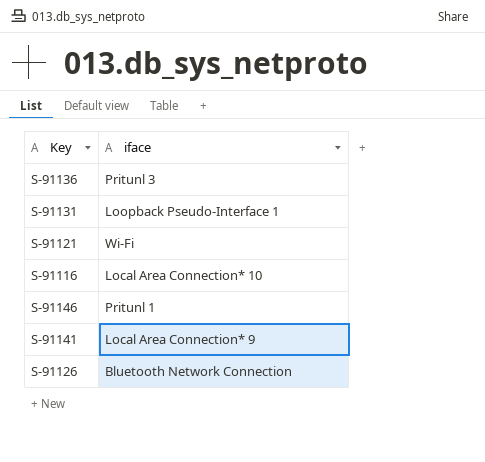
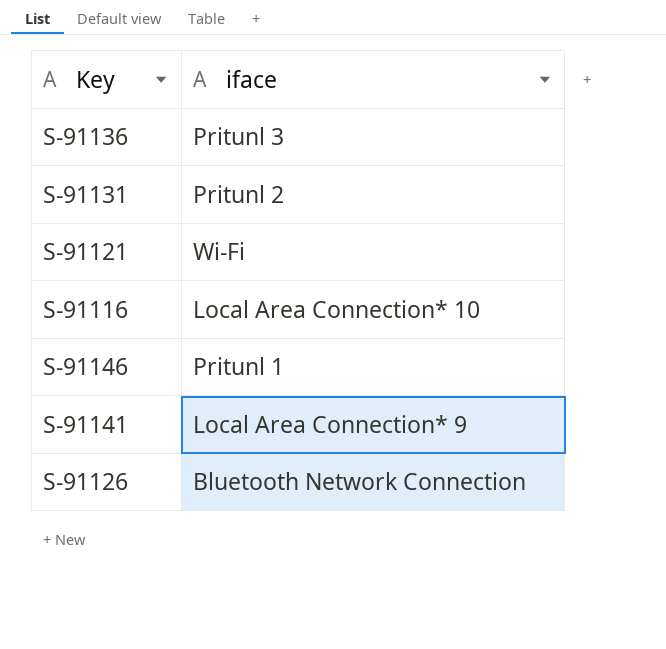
S-91131 | iface: Loopback Pseudo-Interface 1 -> Pritunl 2

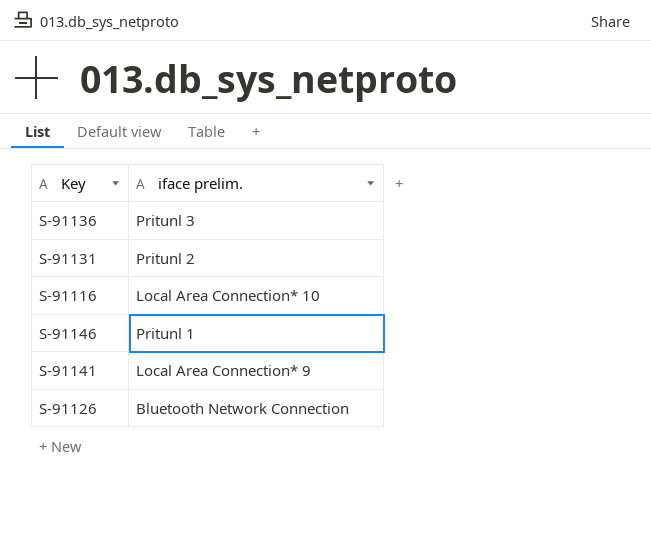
column name: iface -> iface prelim.
row S-91121: Wi-Fi -> none

